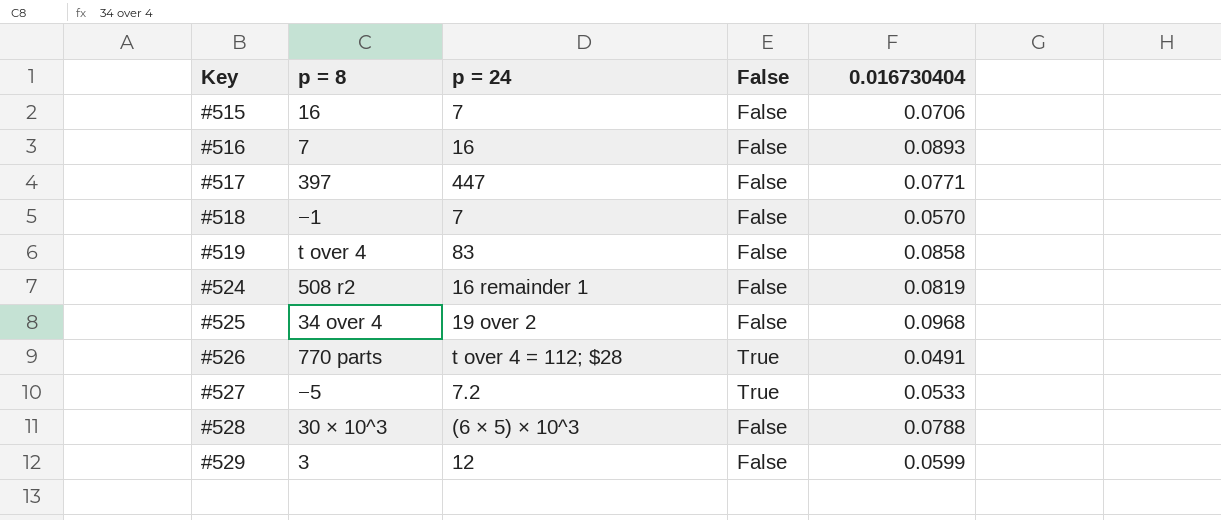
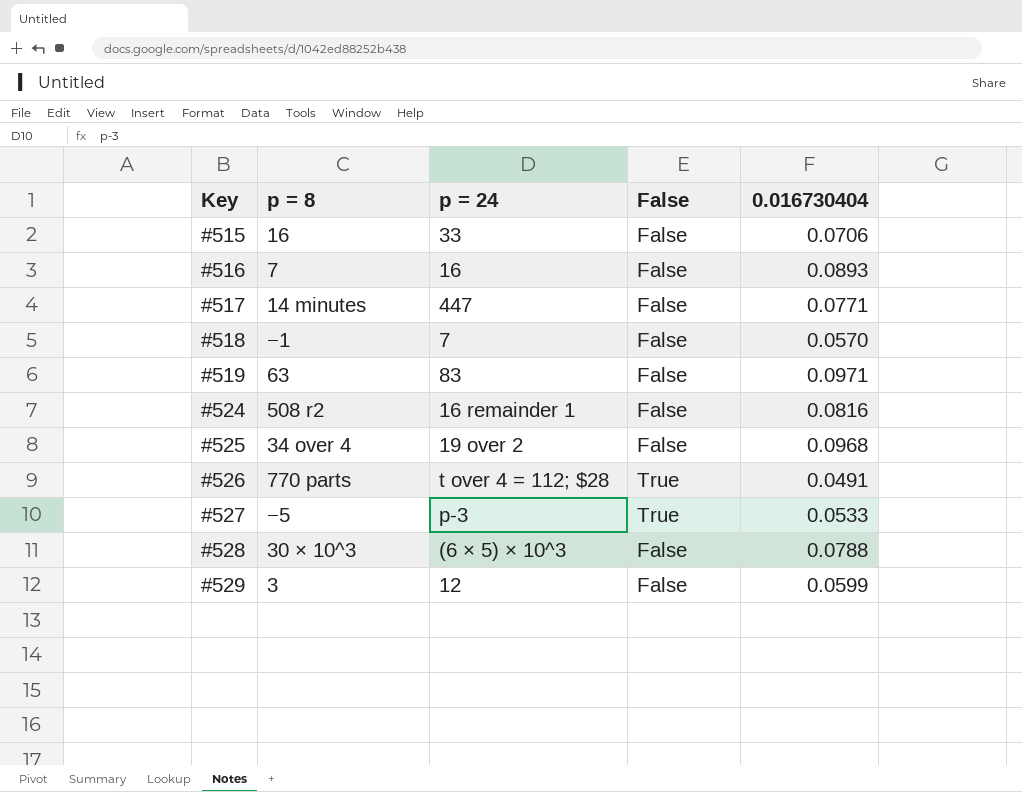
#515 | p = 24: 7 -> 33
#517 | p = 8: 397 -> 14 minutes
#519 | p = 8: t over 4 -> 63
#519 | 0.016730404: 0.0858 -> 0.0971
#524 | 0.016730404: 0.0819 -> 0.0816
#527 | p = 24: 7.2 -> p-3

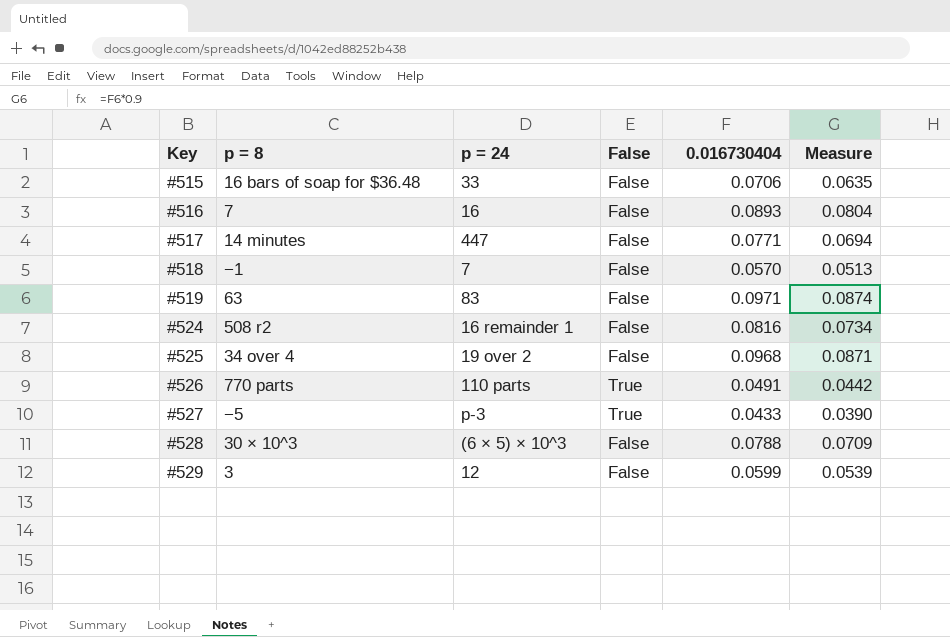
column Measure | formula: none -> [0.016730404] * 0.9
#515 | p = 8: 16 -> 16 bars of soap for $36.48
#526 | p = 24: t over 4 = 112; $28 -> 110 parts
#527 | 0.016730404: 0.0533 -> 0.0433

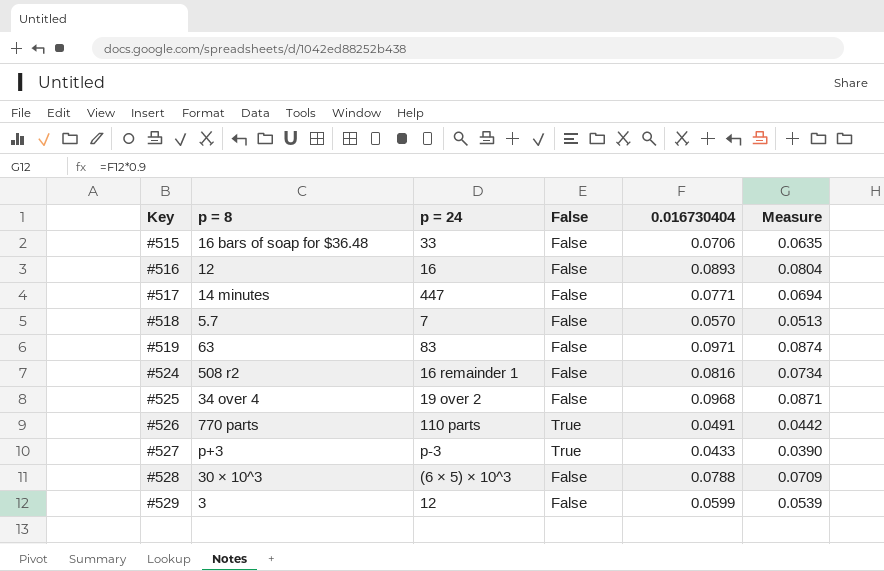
#516 | p = 8: 7 -> 12
#518 | p = 8: −1 -> 5.7
#527 | p = 8: −5 -> p+3

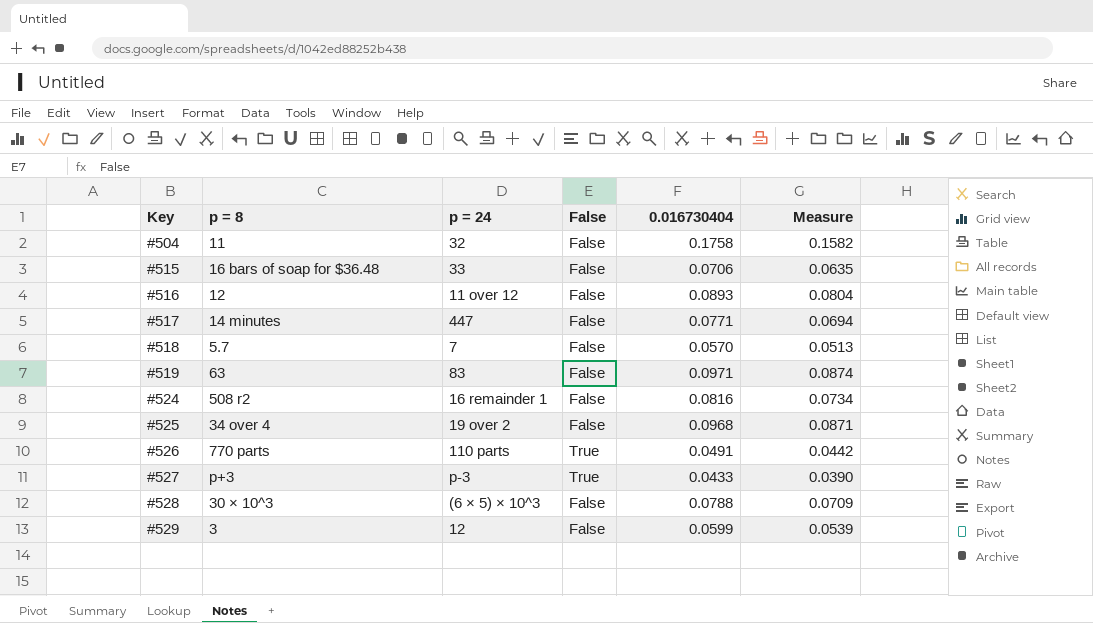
row #504: none -> 11 | 32 | False | 0.1758 | 0.1582
#516 | p = 24: 16 -> 11 over 12

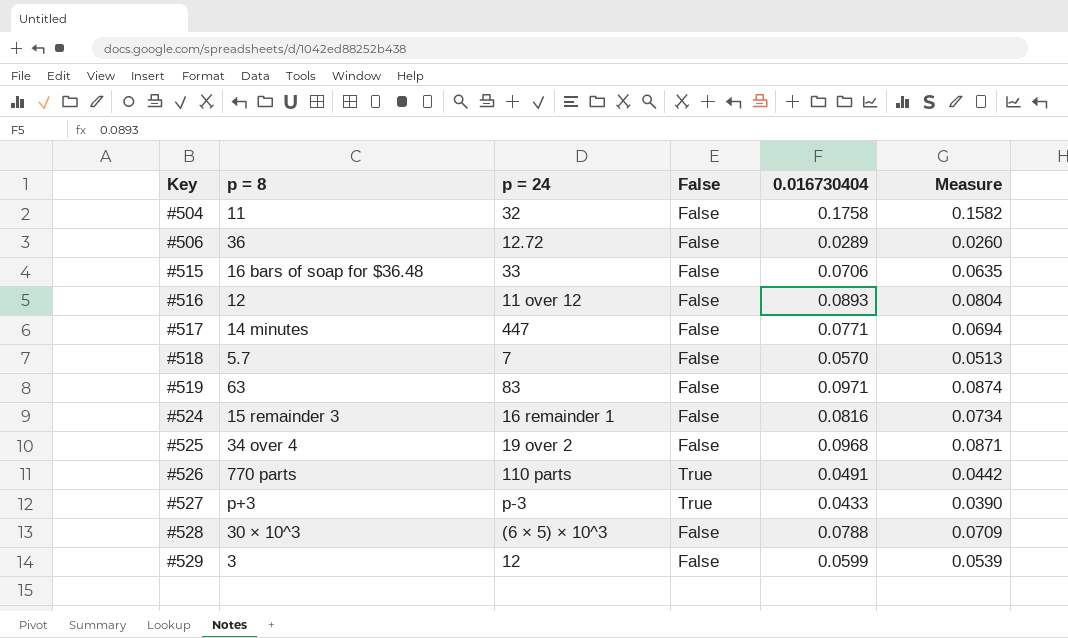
row #506: none -> 36 | 12.72 | False | 0.0289 | 0.0260
#524 | p = 8: 508 r2 -> 15 remainder 3

